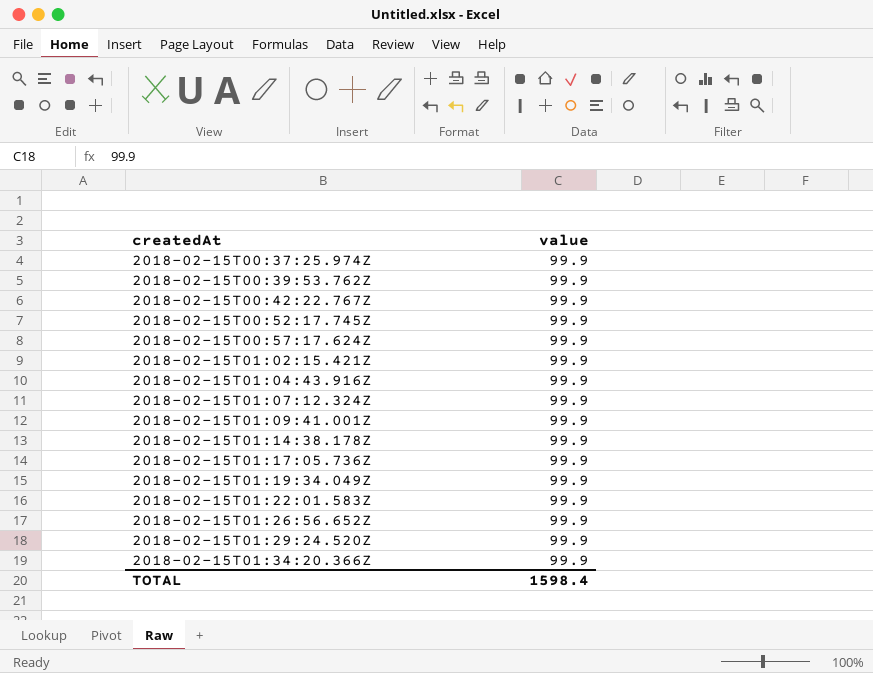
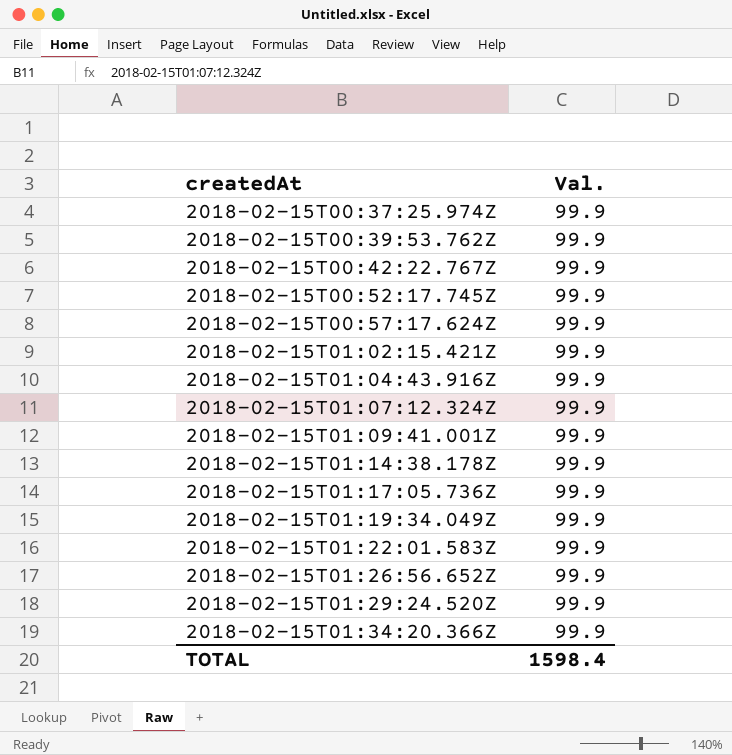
column name: value -> Val.

